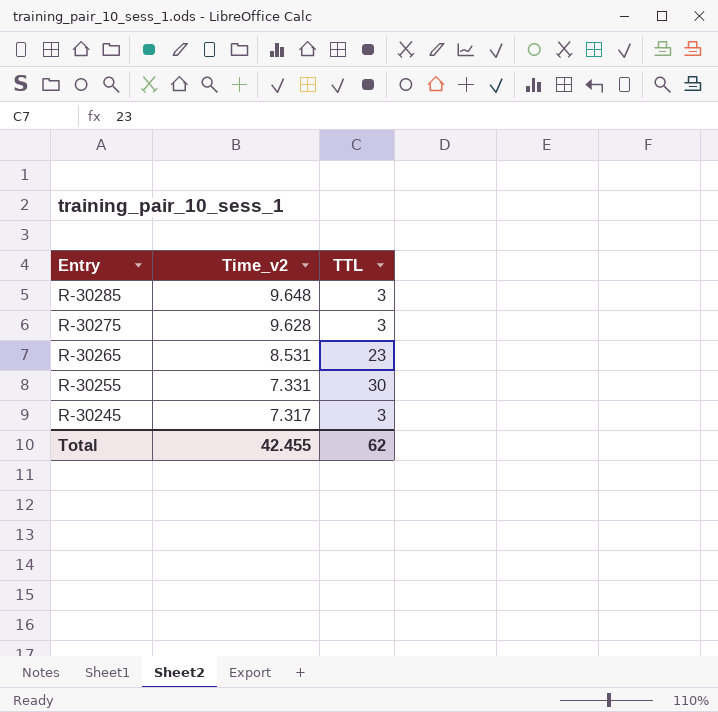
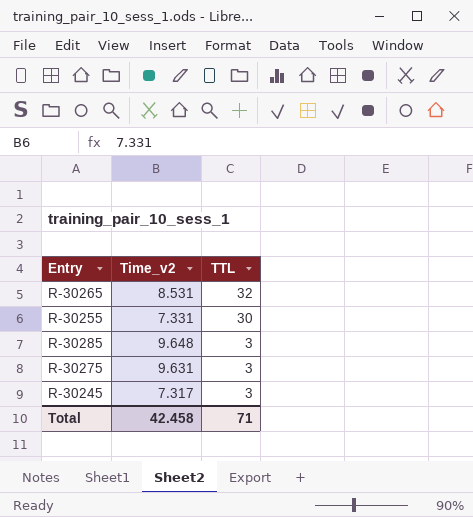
row order: Entry descending -> TTL descending
R-30265 | TTL: 23 -> 32
R-30275 | Time_v2: 9.628 -> 9.631
Total | Time_v2: 42.455 -> 42.458
Total | TTL: 62 -> 71

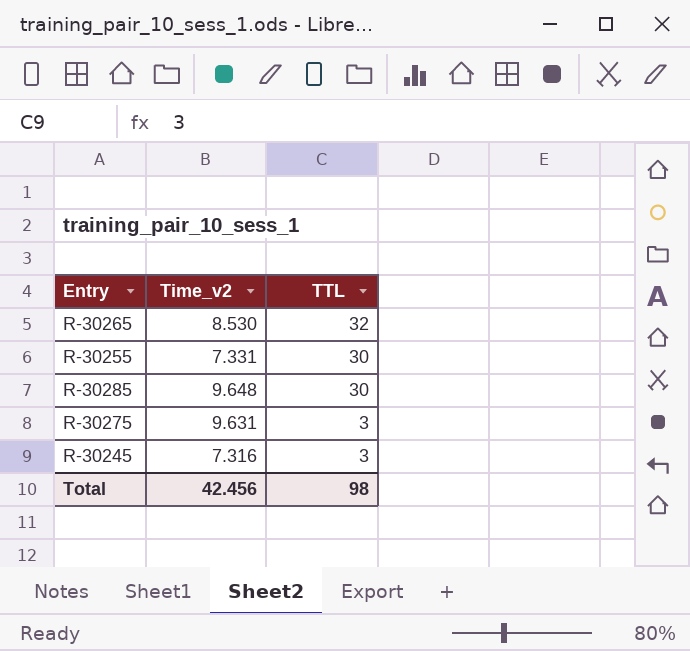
R-30265 | Time_v2: 8.531 -> 8.530
R-30285 | TTL: 3 -> 30
R-30245 | Time_v2: 7.317 -> 7.316
Total | Time_v2: 42.458 -> 42.456
Total | TTL: 71 -> 98

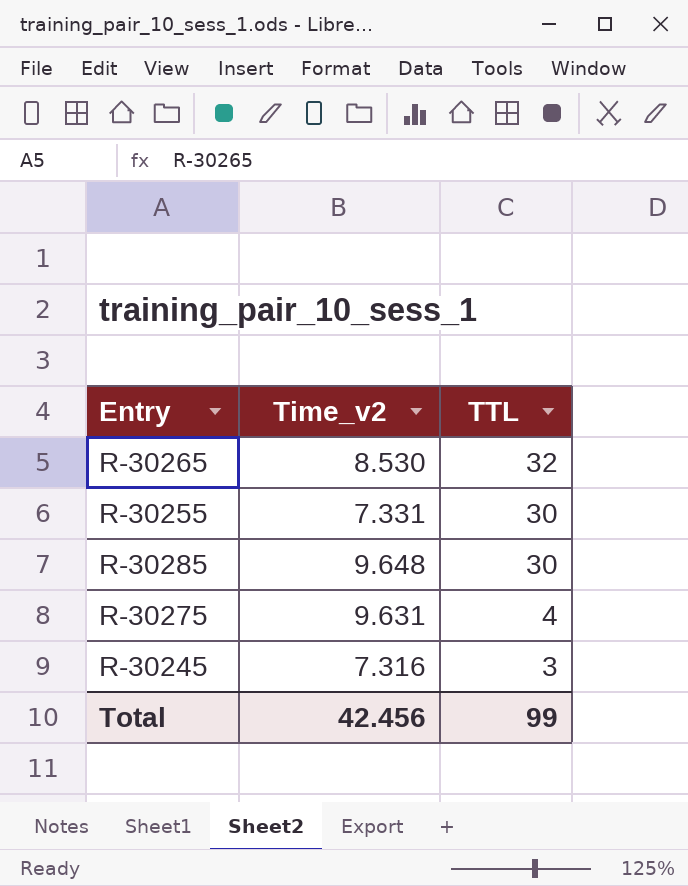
R-30275 | TTL: 3 -> 4
Total | TTL: 98 -> 99

